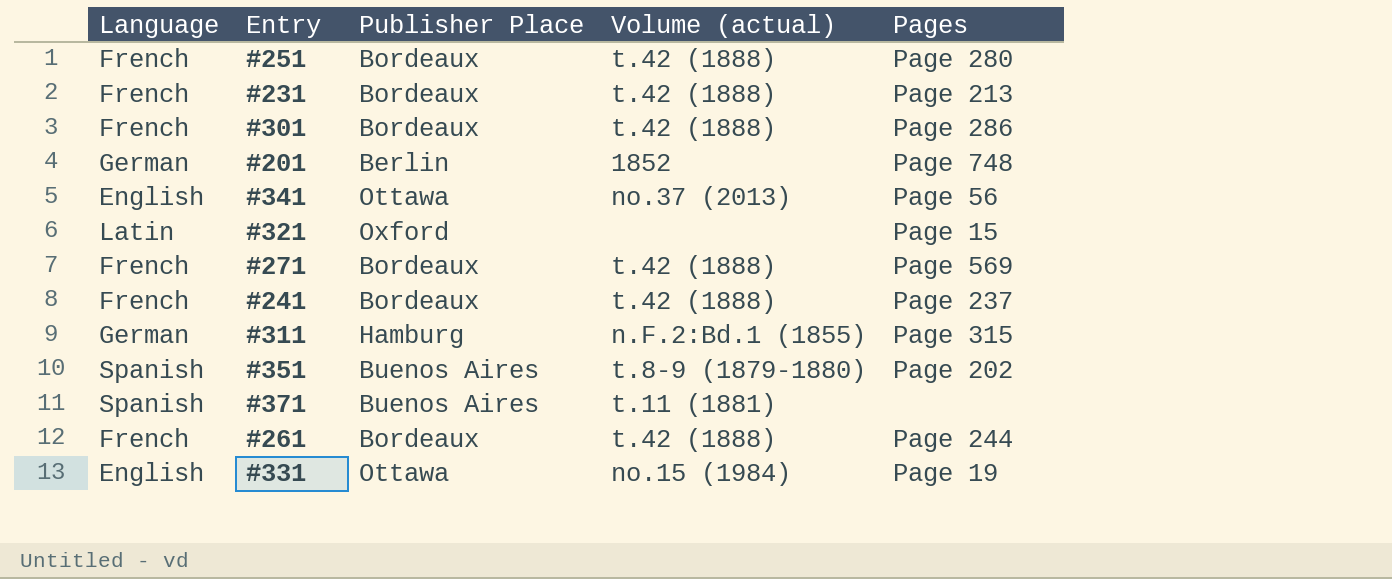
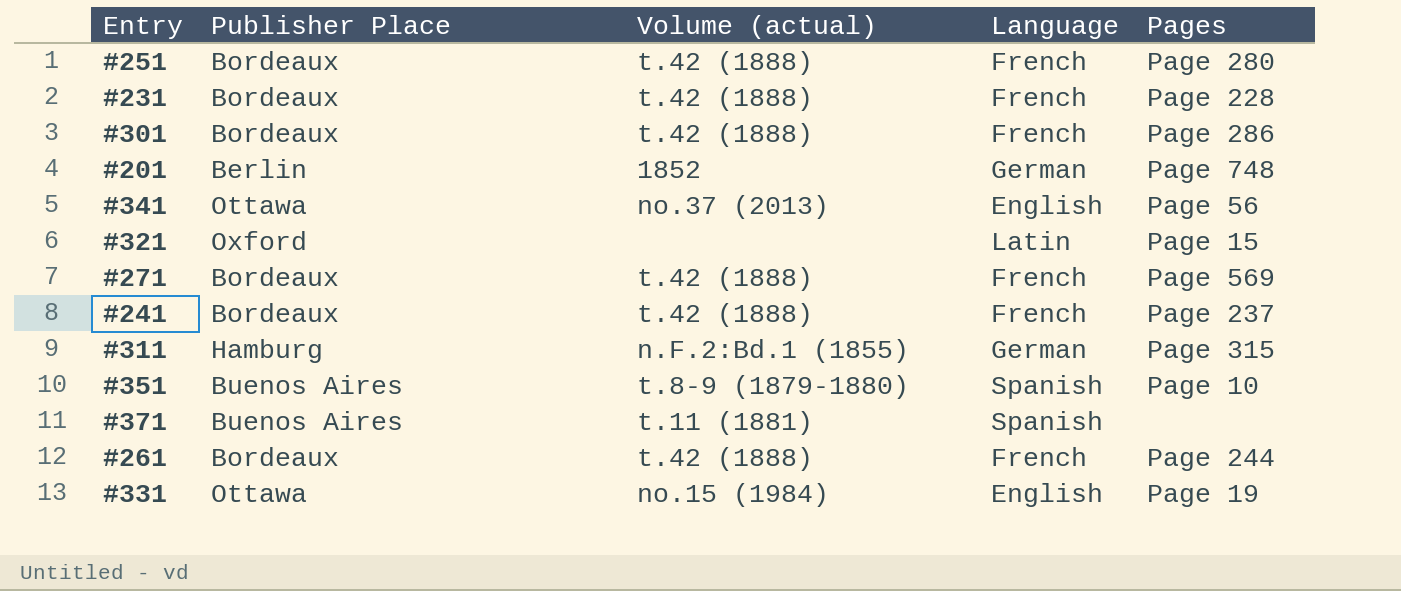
column Language | position: 1 -> 4
#231 | Pages: Page 213 -> Page 228
#351 | Pages: Page 202 -> Page 10

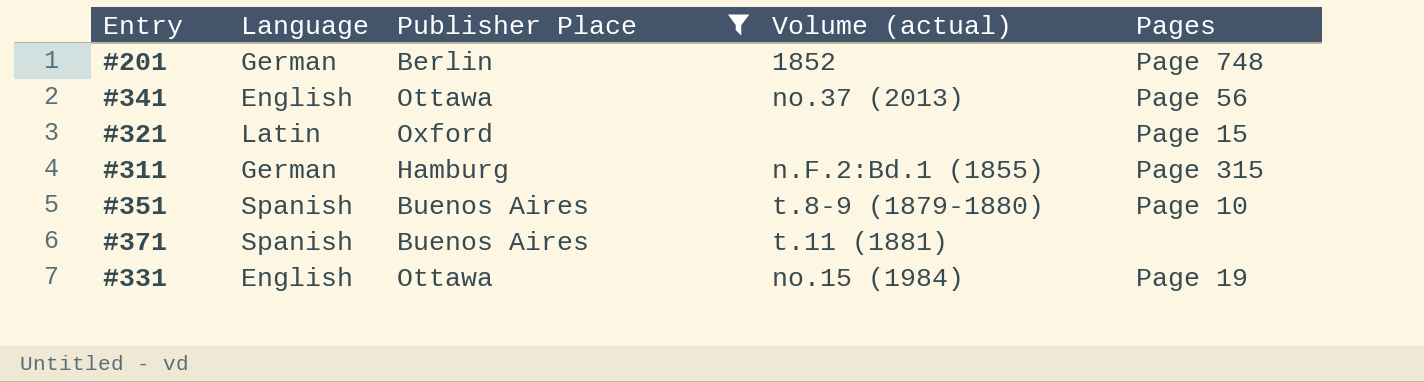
filter: none -> Publisher Place != Bordeaux
column Language | position: 4 -> 2

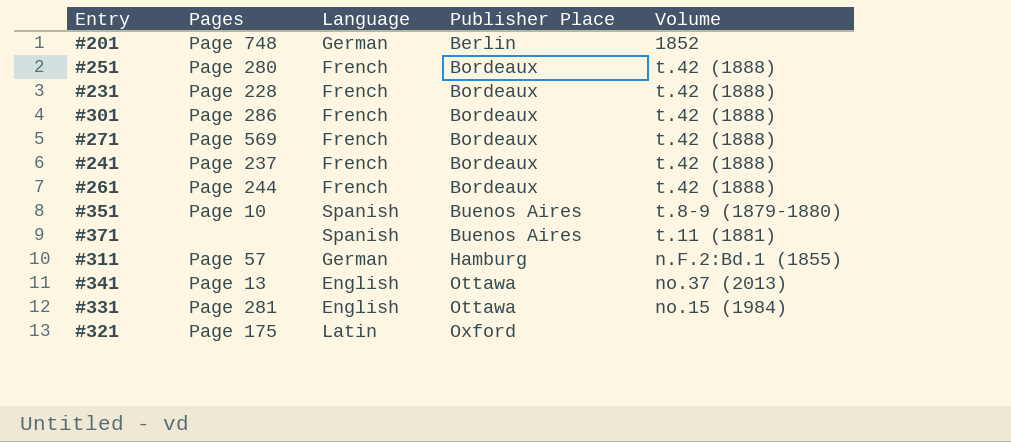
filter: Publisher Place != Bordeaux -> none
row order: none -> Publisher Place ascending
column Pages | position: 5 -> 2
column name: Volume (actual) -> Volume
#311 | Pages: Page 315 -> Page 57
#341 | Pages: Page 56 -> Page 13
#331 | Pages: Page 19 -> Page 281
#321 | Pages: Page 15 -> Page 175

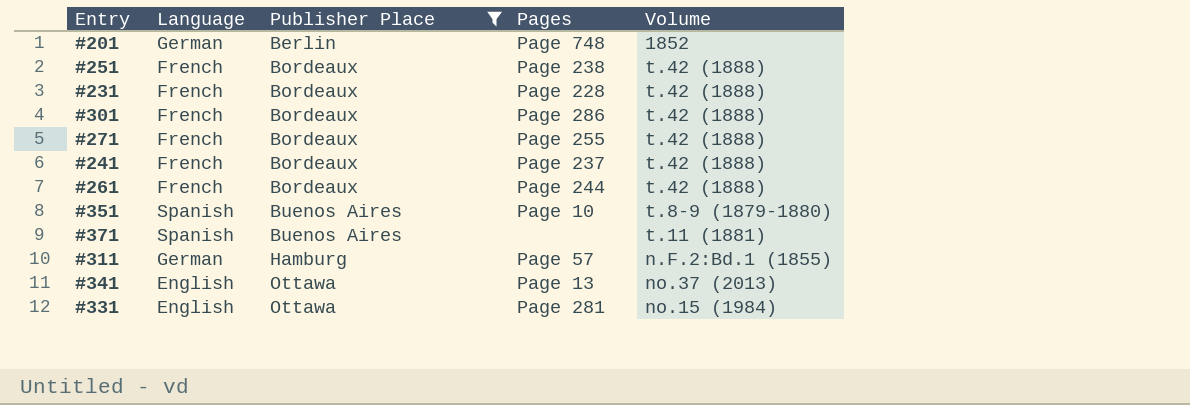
filter: none -> Publisher Place != Oxford
column Pages | position: 2 -> 4
#251 | Pages: Page 280 -> Page 238
#271 | Pages: Page 569 -> Page 255

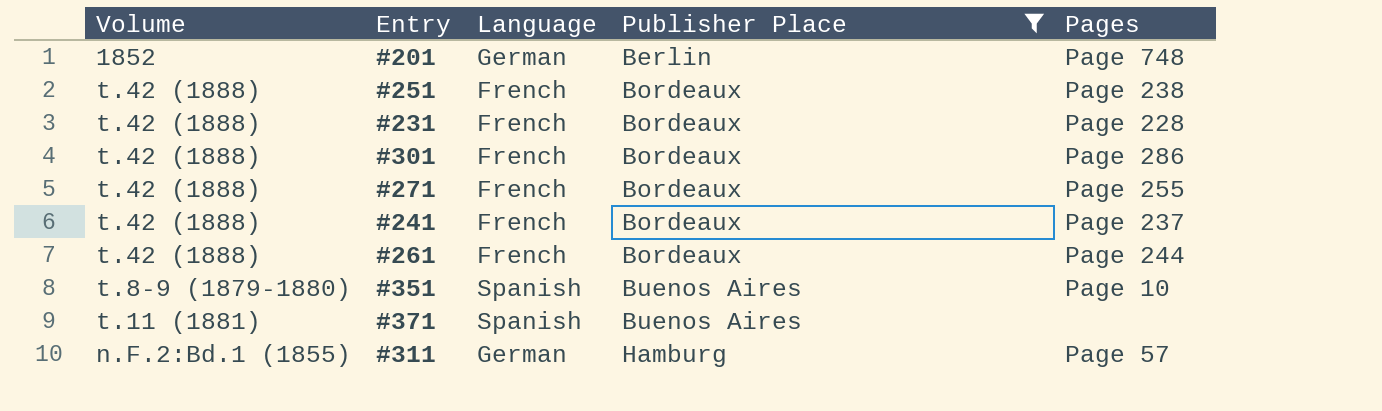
column Volume | position: 5 -> 1
row #341: English | Ottawa | Page 13 | no.37 (2013) -> none
row #331: English | Ottawa | Page 281 | no.15 (1984) -> none

